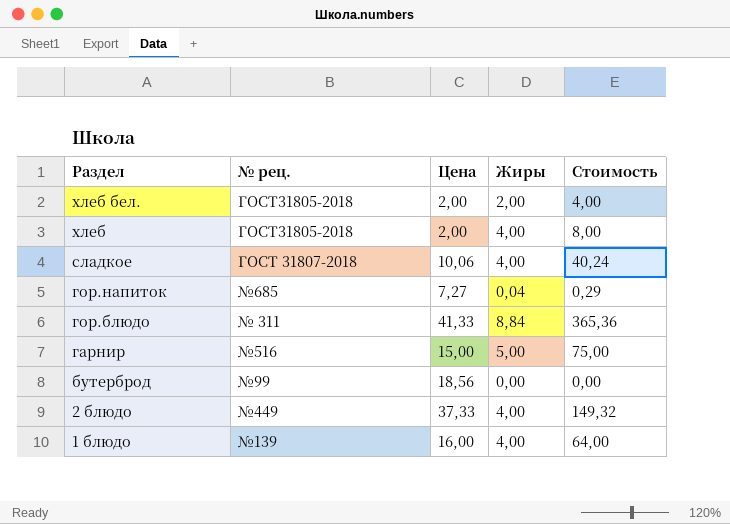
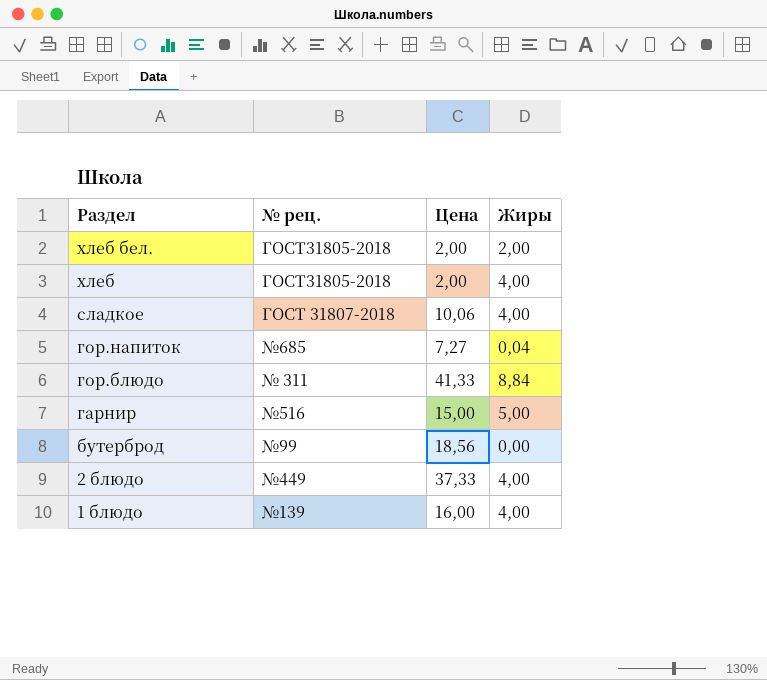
column Стоимость | formula: [Цена] * [Жиры] -> none

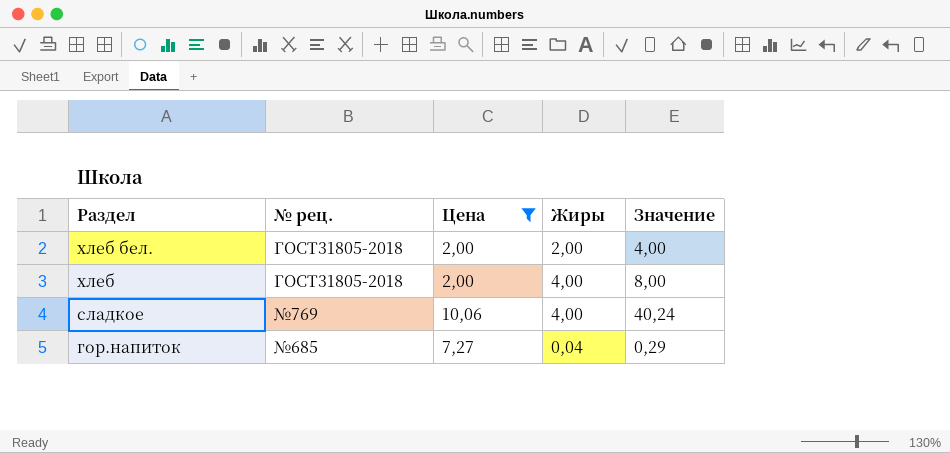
filter: none -> Цена <= 10,06
column Значение | formula: none -> [Цена] * [Жиры]
сладкое | № рец.: ГОСТ 31807-2018 -> №769

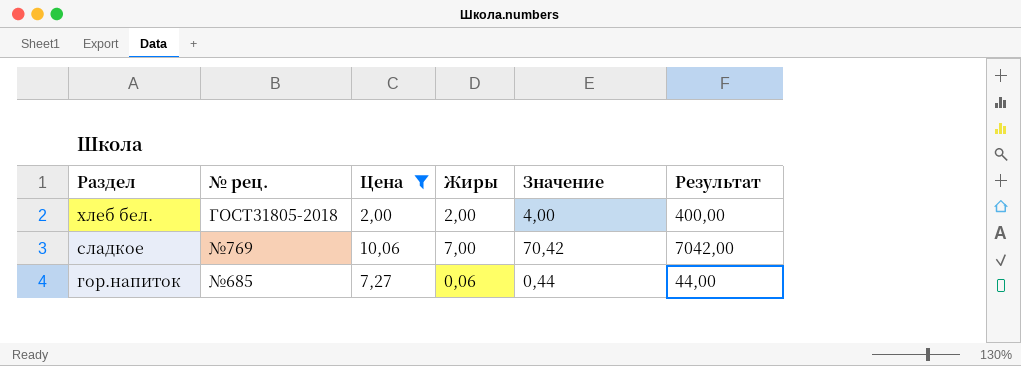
column Результат | formula: none -> [Значение] * 100
row хлеб: ГОСТ31805-2018 | 2,00 | 4,00 | 8,00 -> none
сладкое | Жиры: 4,00 -> 7,00
сладкое | Значение: 40,24 -> 70,42
гор.напиток | Жиры: 0,04 -> 0,06
гор.напиток | Значение: 0,29 -> 0,44

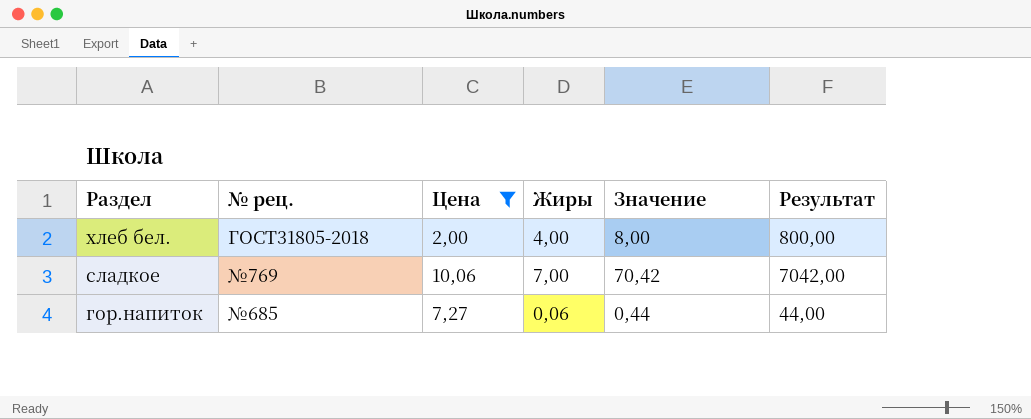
хлеб бел. | Жиры: 2,00 -> 4,00
хлеб бел. | Значение: 4,00 -> 8,00
хлеб бел. | Результат: 400,00 -> 800,00

